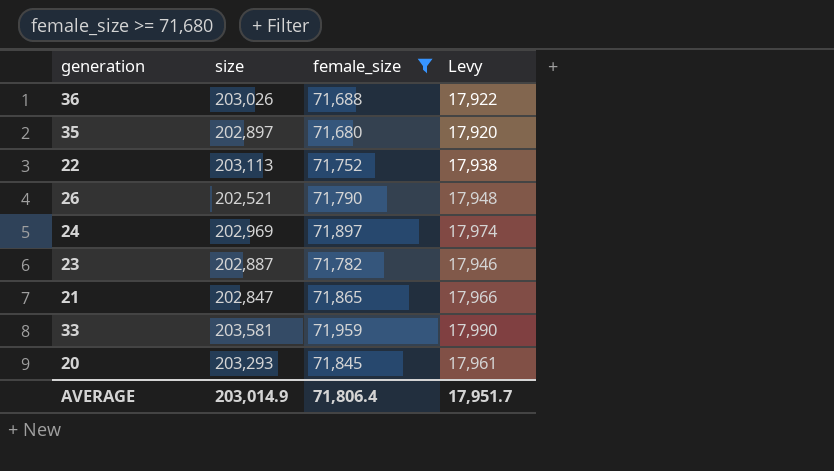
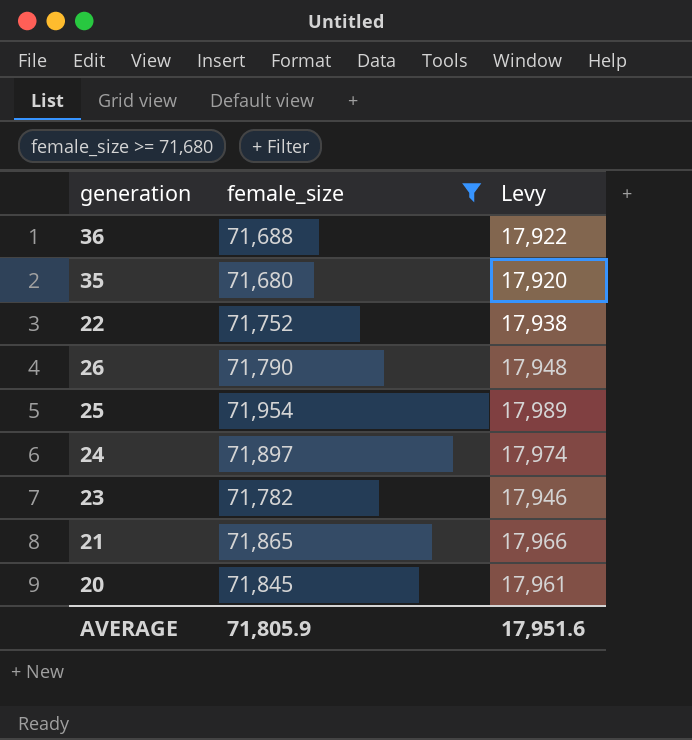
column size | position: 2 -> none
row 33: 203,581 | 71,959 | 17,990 -> none
row 25: none -> 71,954 | 17,989
AVERAGE | female_size: 71,806.4 -> 71,805.9
AVERAGE | Levy: 17,951.7 -> 17,951.6

